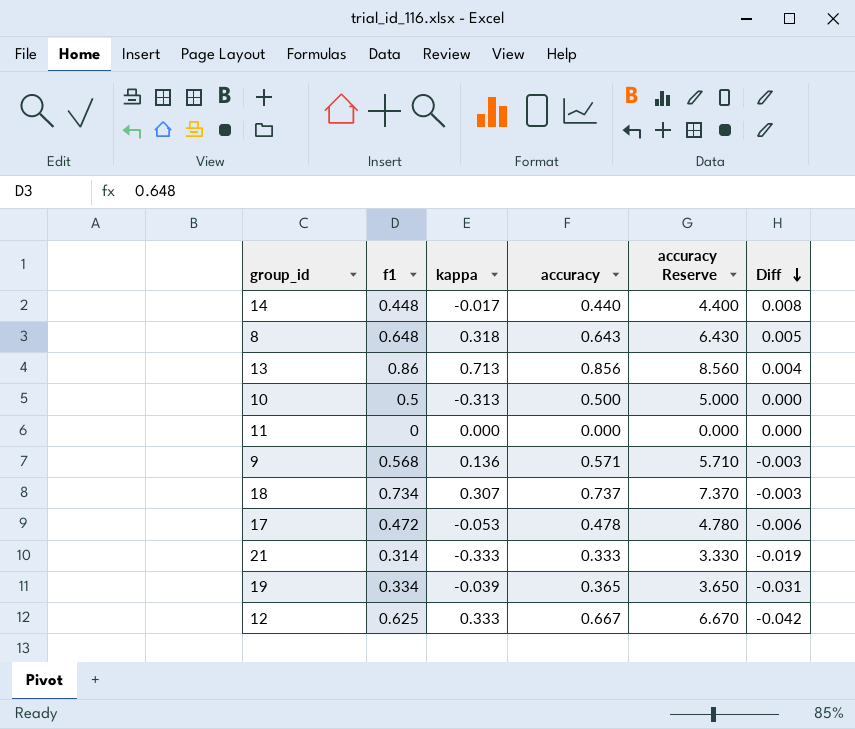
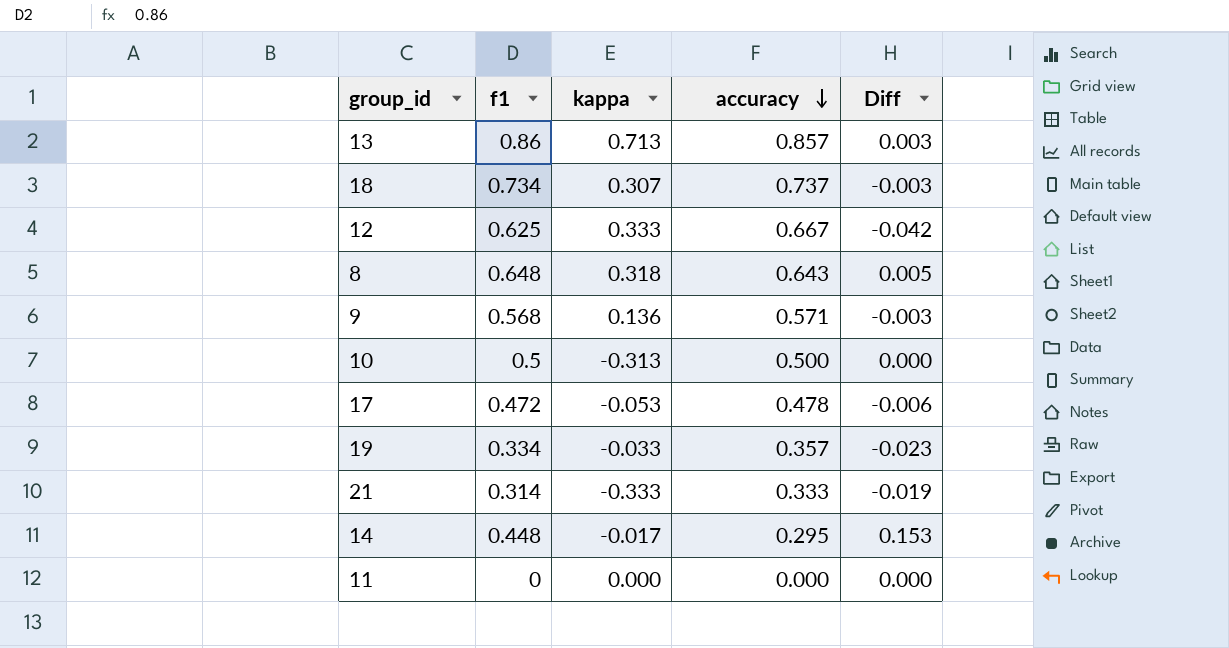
row order: Diff descending -> accuracy descending
column accuracy Reserve | formula: [accuracy] * 10 -> none
13 | accuracy: 0.856 -> 0.857
13 | Diff: 0.004 -> 0.003
19 | kappa: -0.039 -> -0.033
19 | accuracy: 0.365 -> 0.357
19 | Diff: -0.031 -> -0.023
14 | accuracy: 0.440 -> 0.295
14 | Diff: 0.008 -> 0.153

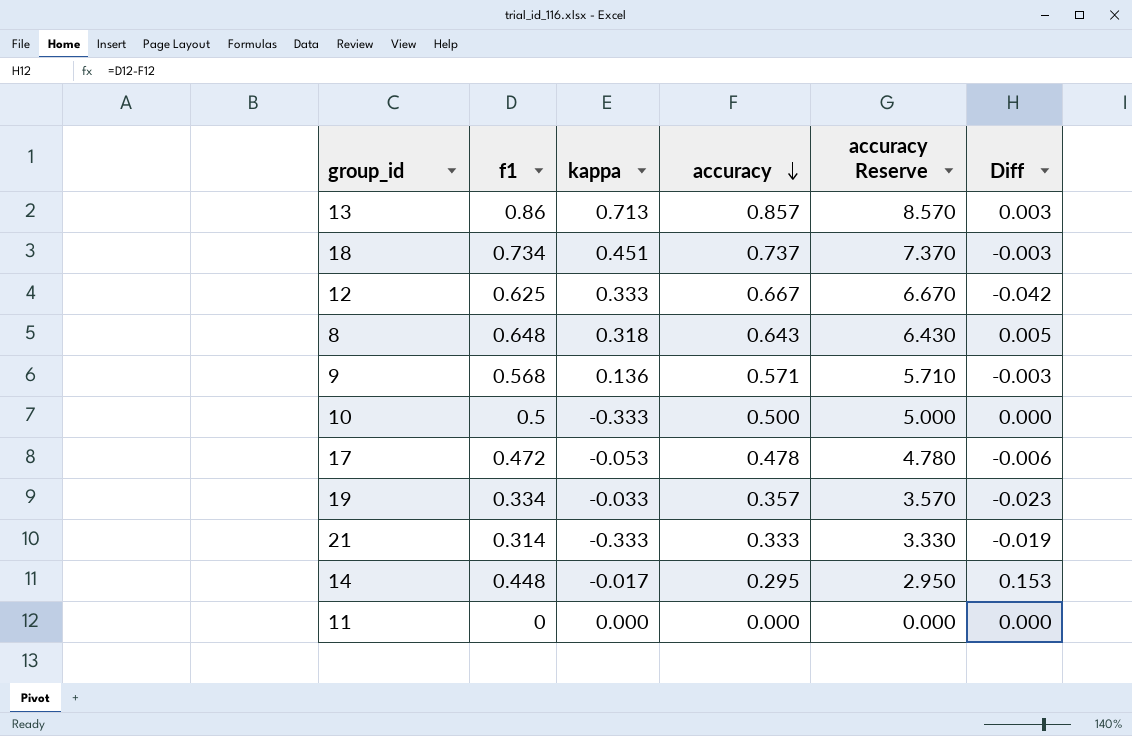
column accuracy Reserve | formula: none -> [accuracy] * 10
18 | kappa: 0.307 -> 0.451
10 | kappa: -0.313 -> -0.333

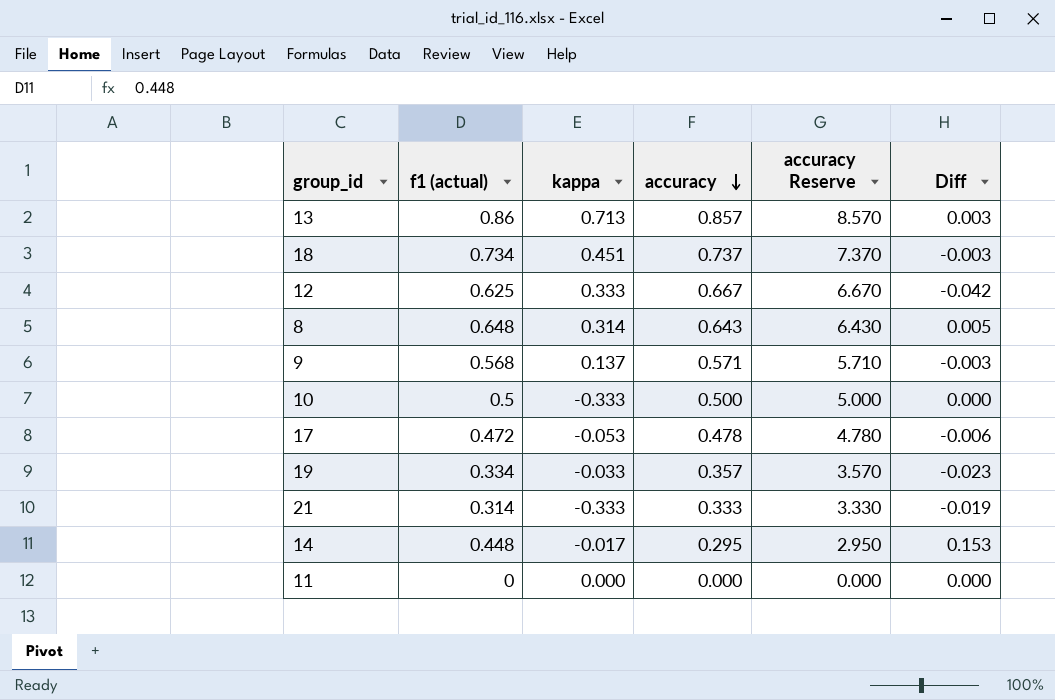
column name: f1 -> f1 (actual)
8 | kappa: 0.318 -> 0.314
9 | kappa: 0.136 -> 0.137

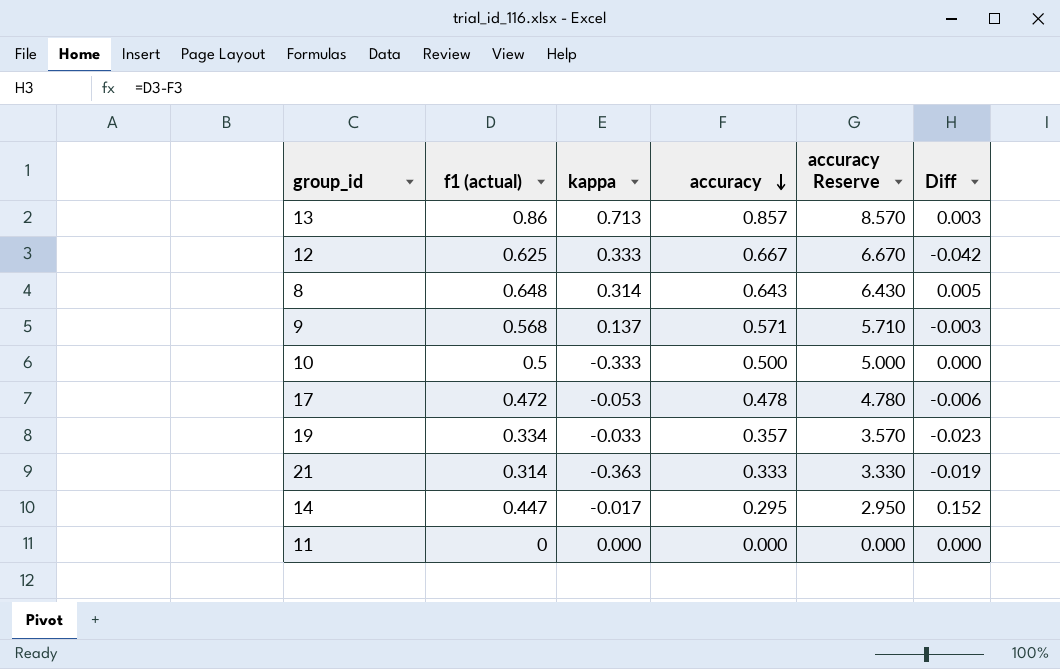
row 18: 0.734 | 0.451 | 0.737 | 7.370 | -0.003 -> none
21 | kappa: -0.333 -> -0.363
14 | f1 (actual): 0.448 -> 0.447
14 | Diff: 0.153 -> 0.152

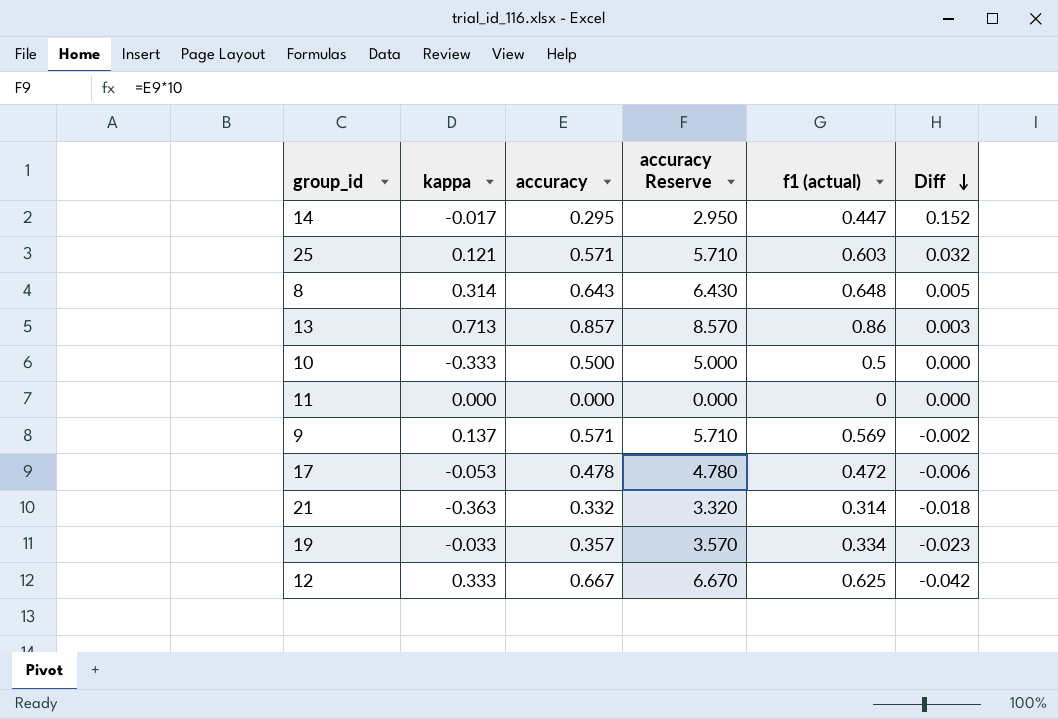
row order: accuracy descending -> Diff descending
column f1 (actual) | position: 2 -> 5
row 25: none -> 0.121 | 0.571 | 5.710 | 0.603 | 0.032
9 | f1 (actual): 0.568 -> 0.569
9 | Diff: -0.003 -> -0.002
21 | accuracy: 0.333 -> 0.332
21 | accuracy Reserve: 3.330 -> 3.320
21 | Diff: -0.019 -> -0.018

